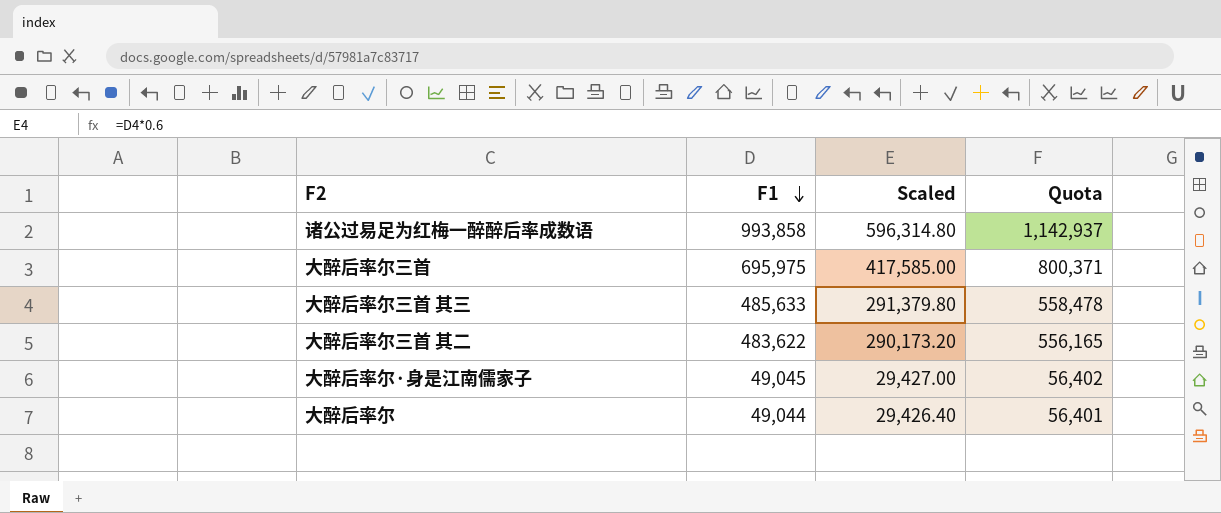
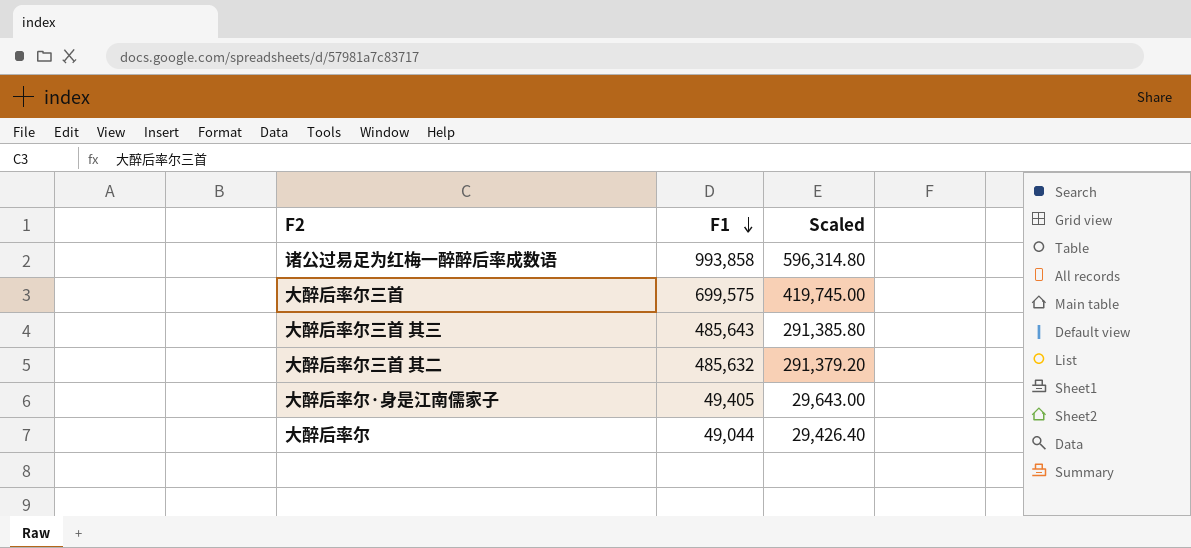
column Quota | formula: [F1] * 1.15 -> none
大醉后率尔三首 | F1: 695,975 -> 699,575
大醉后率尔三首 | Scaled: 417,585.00 -> 419,745.00
大醉后率尔三首 其三 | F1: 485,633 -> 485,643
大醉后率尔三首 其三 | Scaled: 291,379.80 -> 291,385.80
大醉后率尔三首 其二 | F1: 483,622 -> 485,632
大醉后率尔三首 其二 | Scaled: 290,173.20 -> 291,379.20
大醉后率尔·身是江南儒家子 | F1: 49,045 -> 49,405
大醉后率尔·身是江南儒家子 | Scaled: 29,427.00 -> 29,643.00

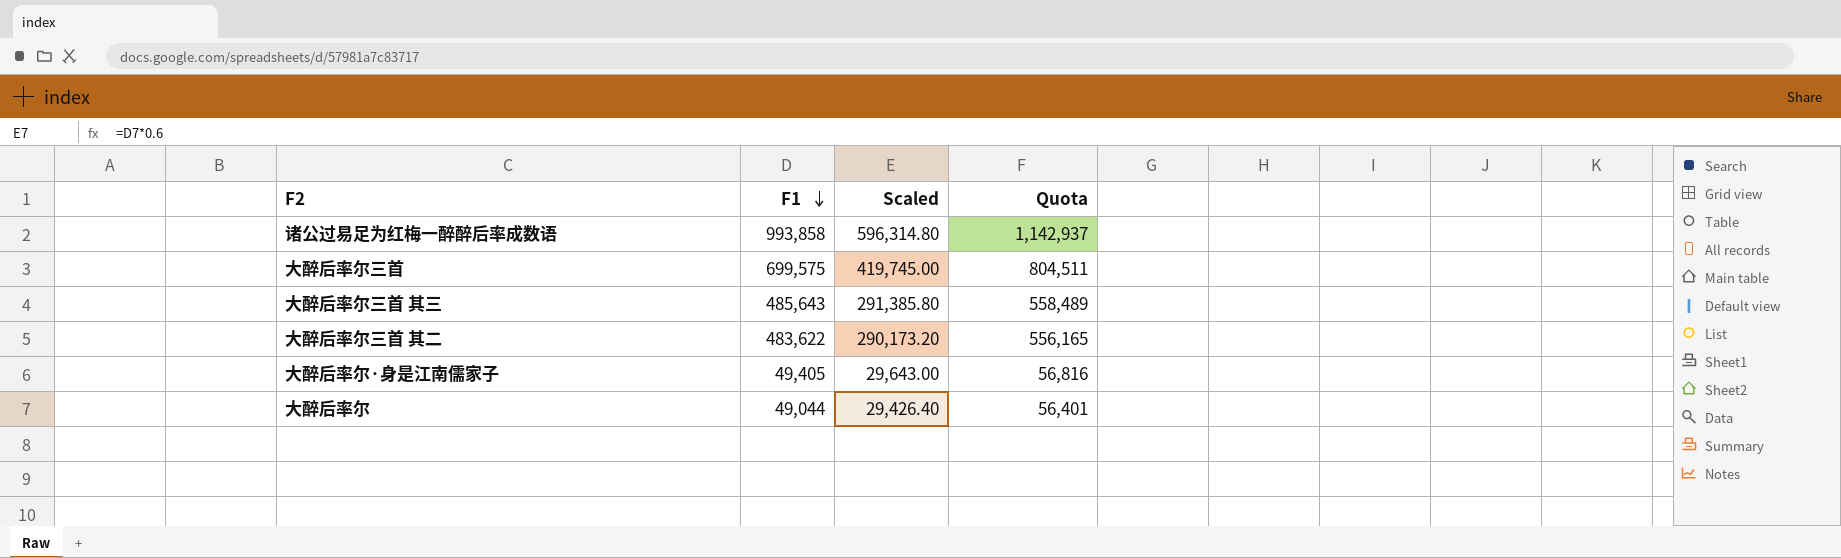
column Quota | formula: none -> [F1] * 1.15
大醉后率尔三首 其二 | F1: 485,632 -> 483,622
大醉后率尔三首 其二 | Scaled: 291,379.20 -> 290,173.20

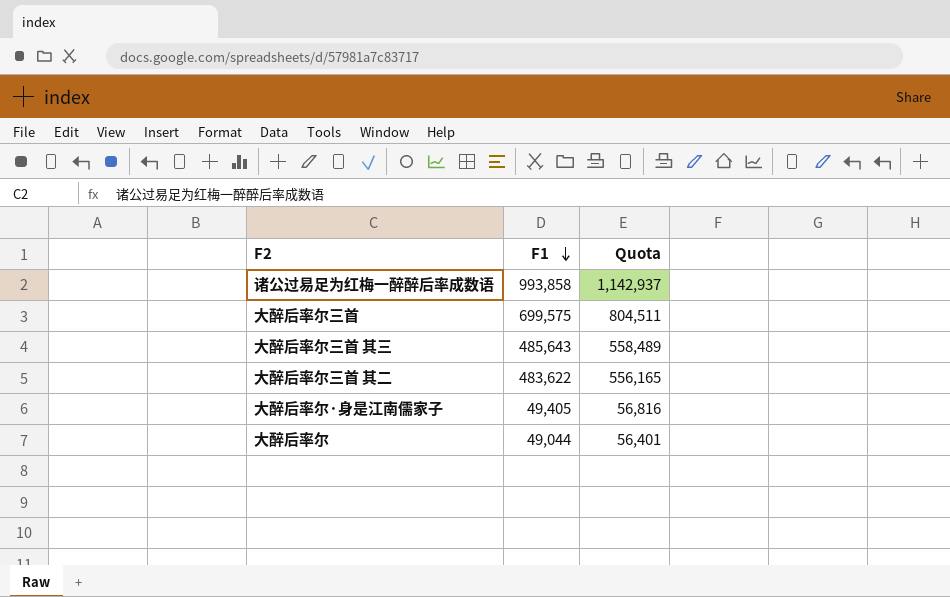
column Scaled | formula: [F1] * 0.6 -> none

